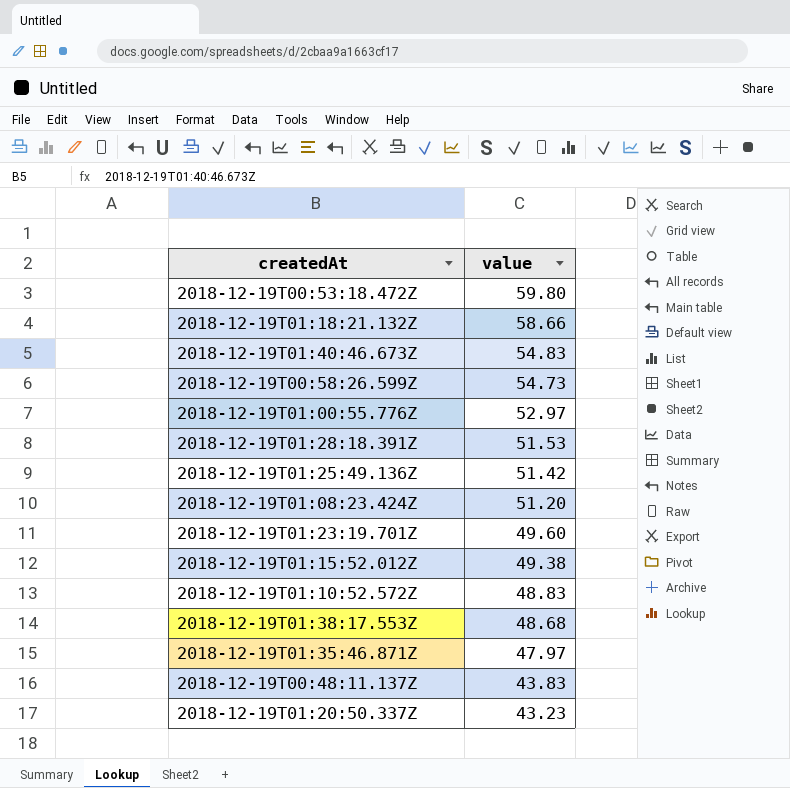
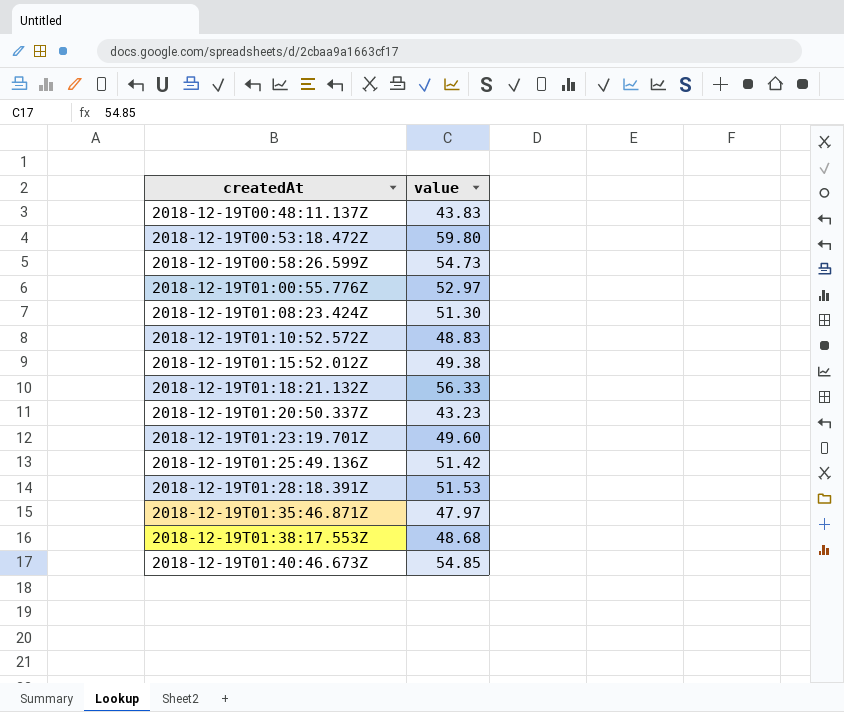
row order: value descending -> createdAt ascending
2018-12-19T01:08:23.424Z | value: 51.20 -> 51.30
2018-12-19T01:18:21.132Z | value: 58.66 -> 56.33
2018-12-19T01:40:46.673Z | value: 54.83 -> 54.85

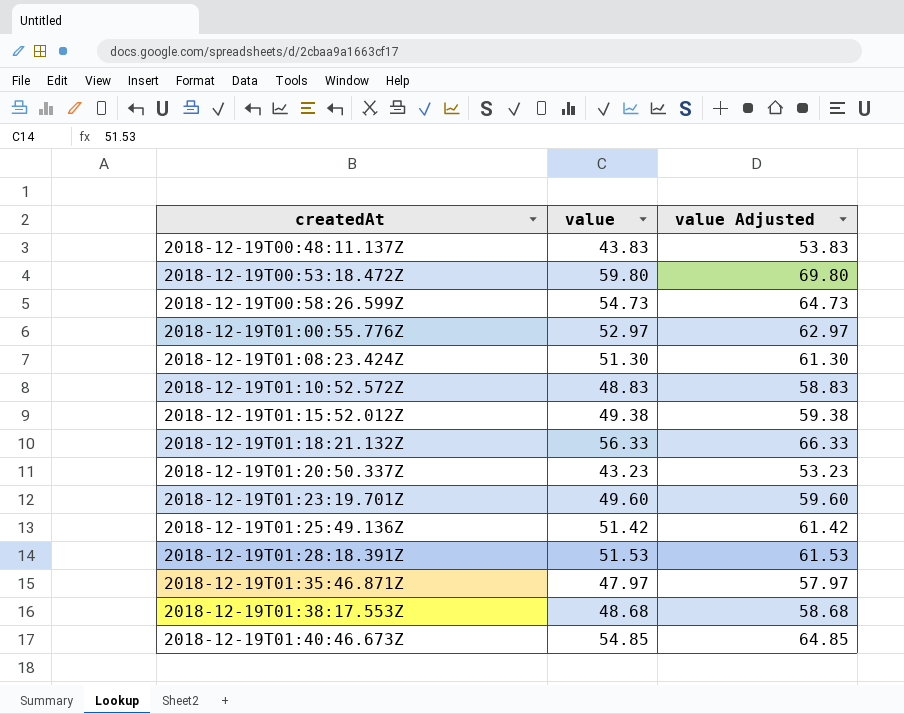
column value Adjusted | formula: none -> [value] + 10

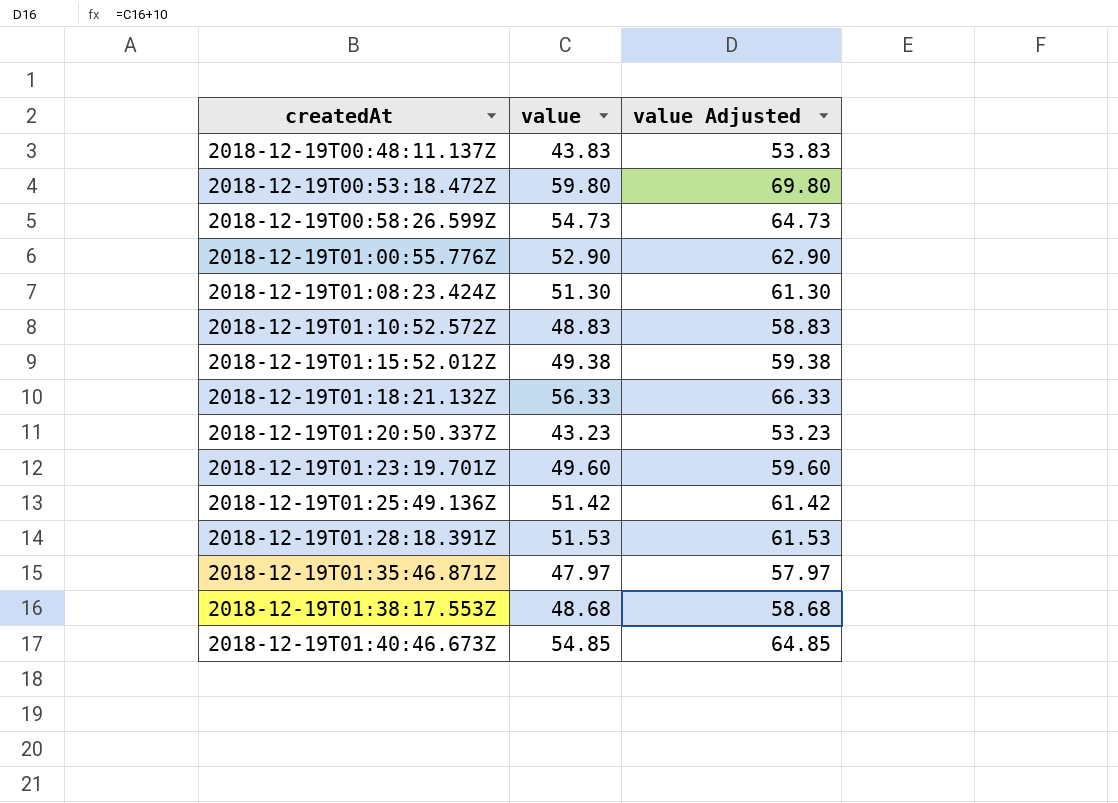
2018-12-19T01:00:55.776Z | value: 52.97 -> 52.90
2018-12-19T01:00:55.776Z | value Adjusted: 62.97 -> 62.90

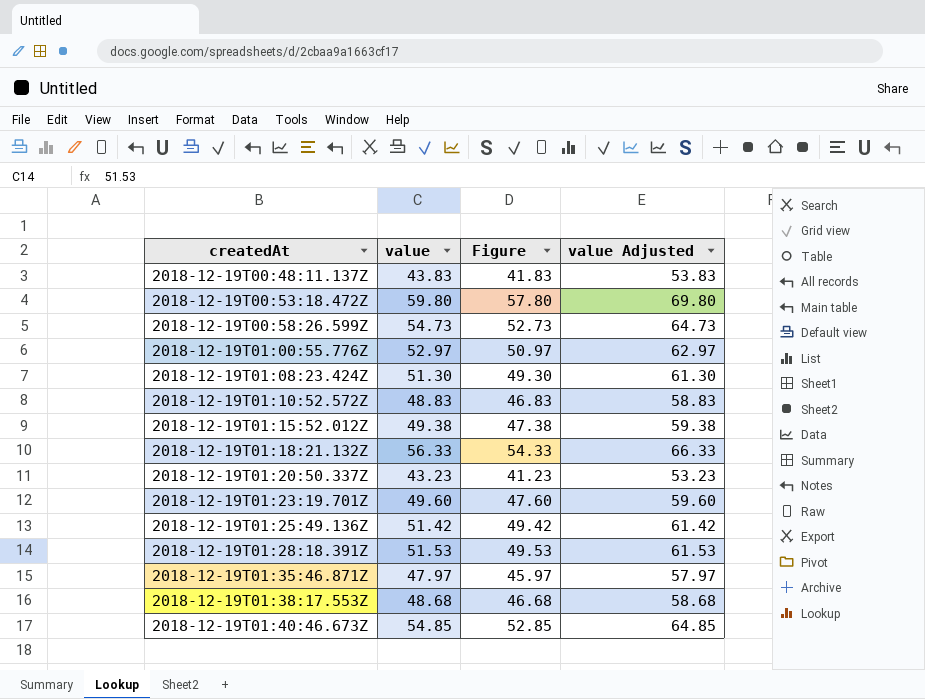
column Figure | formula: none -> [value] - 2
2018-12-19T01:00:55.776Z | value: 52.90 -> 52.97
2018-12-19T01:00:55.776Z | value Adjusted: 62.90 -> 62.97

